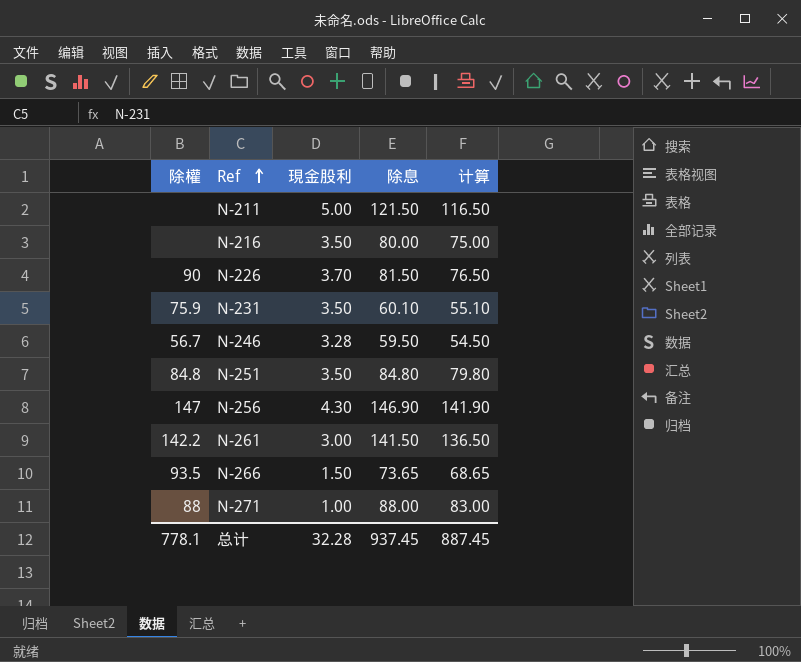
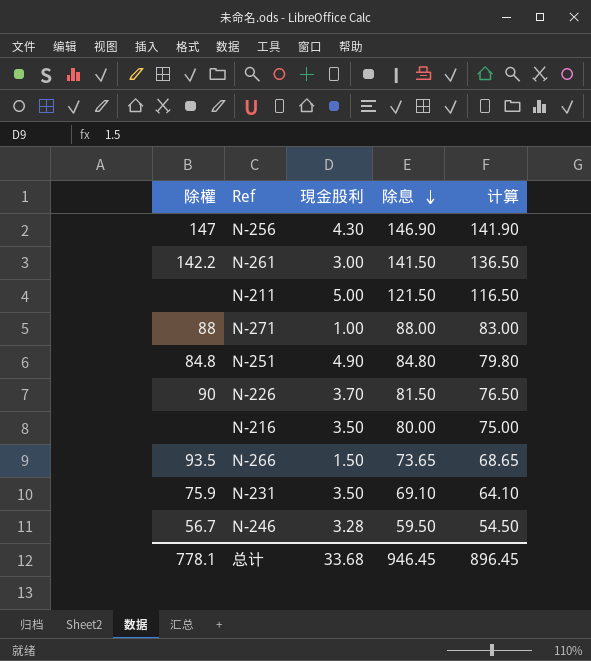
row order: Ref ascending -> 除息 descending
N-251 | 現金股利: 3.50 -> 4.90
N-231 | 除息: 60.10 -> 69.10
N-231 | 计算: 55.10 -> 64.10
总计 | 現金股利: 32.28 -> 33.68
总计 | 除息: 937.45 -> 946.45
总计 | 计算: 887.45 -> 896.45

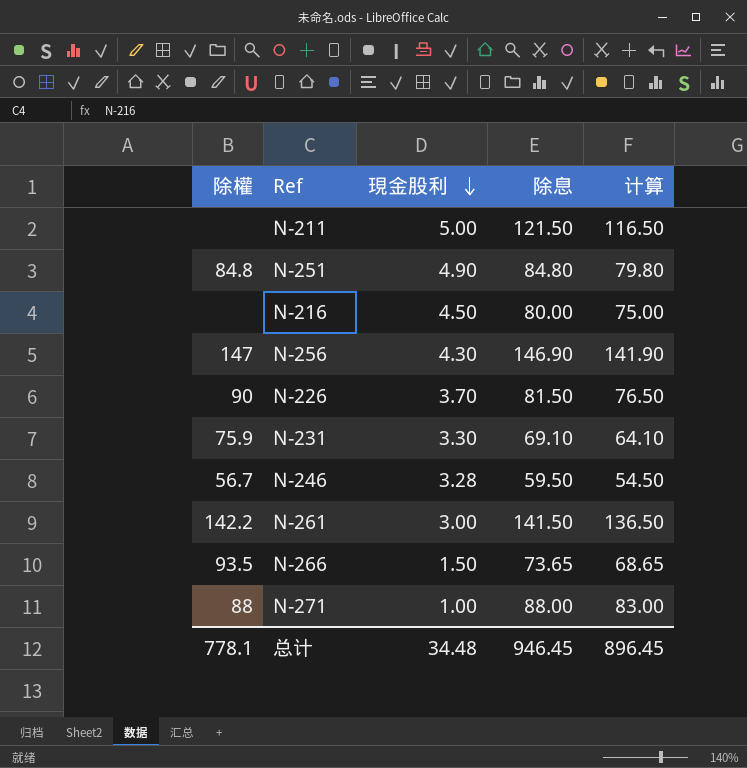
row order: 除息 descending -> 現金股利 descending
N-216 | 現金股利: 3.50 -> 4.50
N-231 | 現金股利: 3.50 -> 3.30
总计 | 現金股利: 33.68 -> 34.48

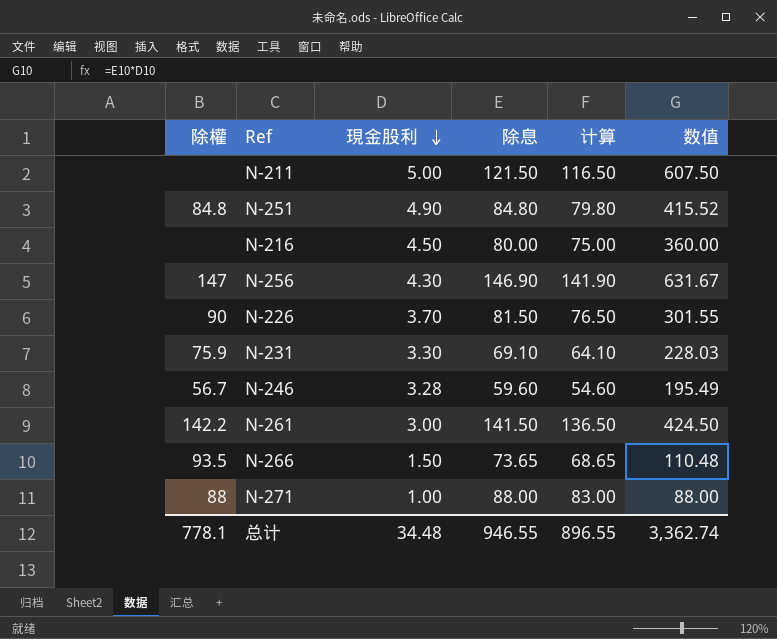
column 数值 | formula: none -> [現金股利] * [除息]
N-246 | 除息: 59.50 -> 59.60
N-246 | 计算: 54.50 -> 54.60
总计 | 除息: 946.45 -> 946.55
总计 | 计算: 896.45 -> 896.55

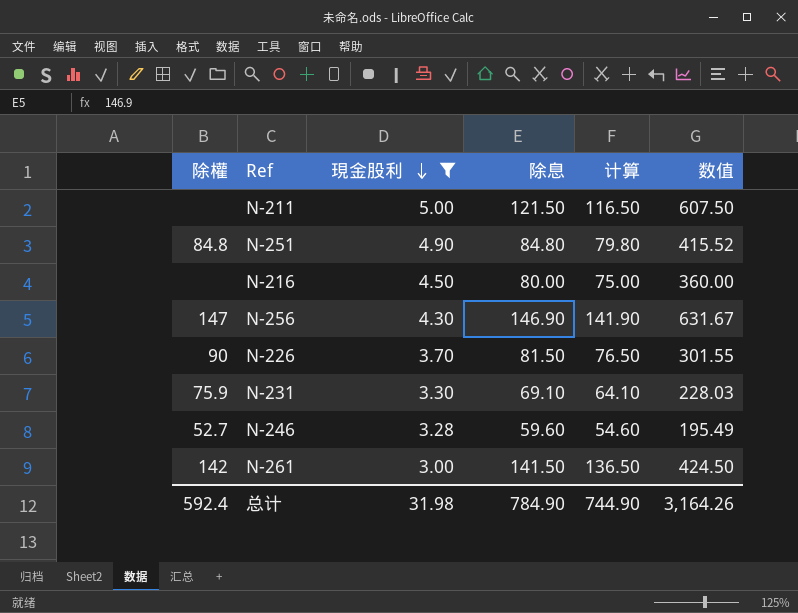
filter: none -> 現金股利 >= 3.00
N-246 | 除權: 56.7 -> 52.7
N-261 | 除權: 142.2 -> 142
总计 | 除權: 778.1 -> 592.4
总计 | 現金股利: 34.48 -> 31.98
总计 | 除息: 946.55 -> 784.90
总计 | 计算: 896.55 -> 744.90
总计 | 数值: 3,362.74 -> 3,164.26

